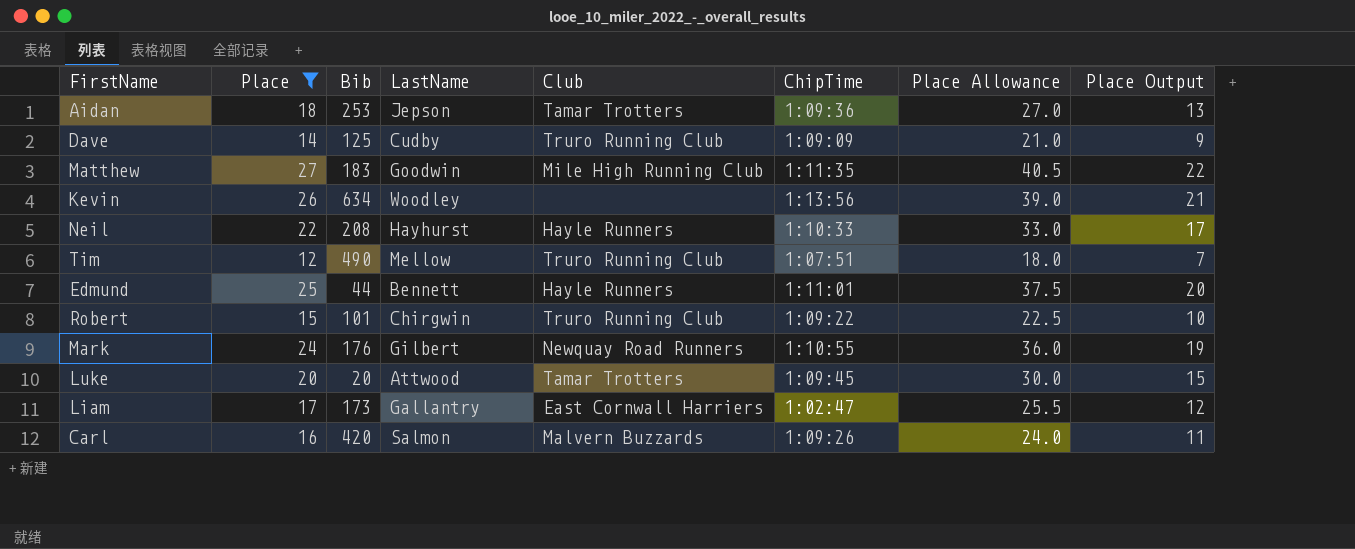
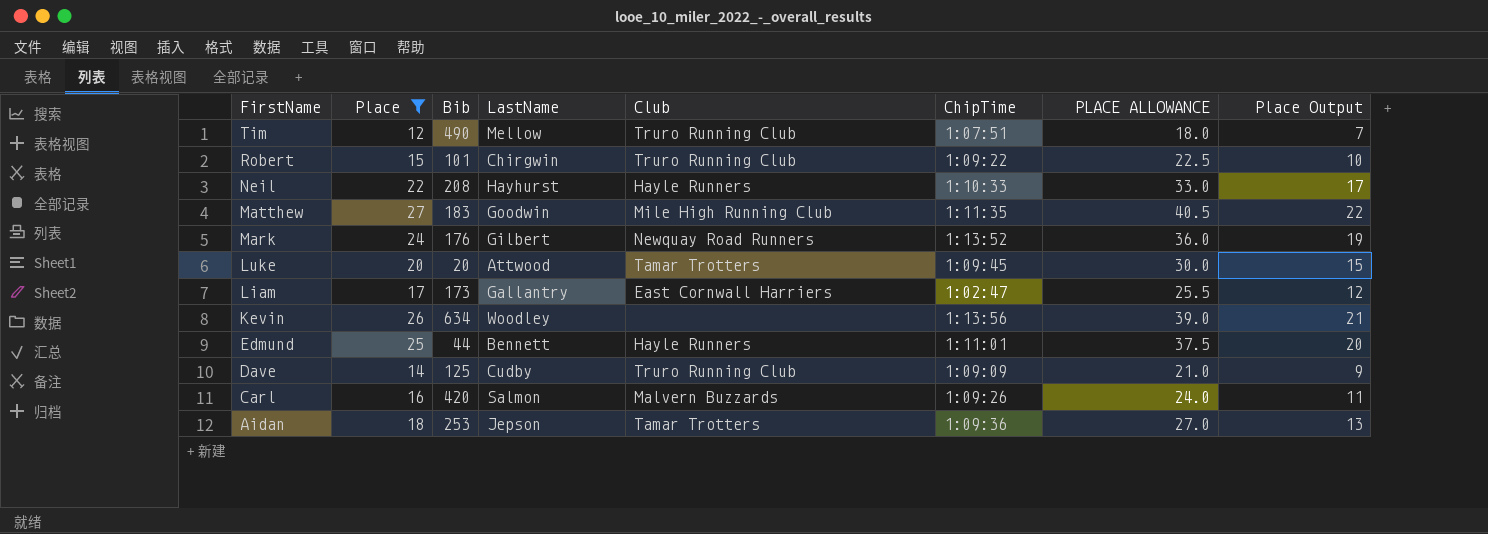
row order: none -> FirstName descending
column name: Place Allowance -> PLACE ALLOWANCE
Mark | ChipTime: 1:10:55 -> 1:13:52

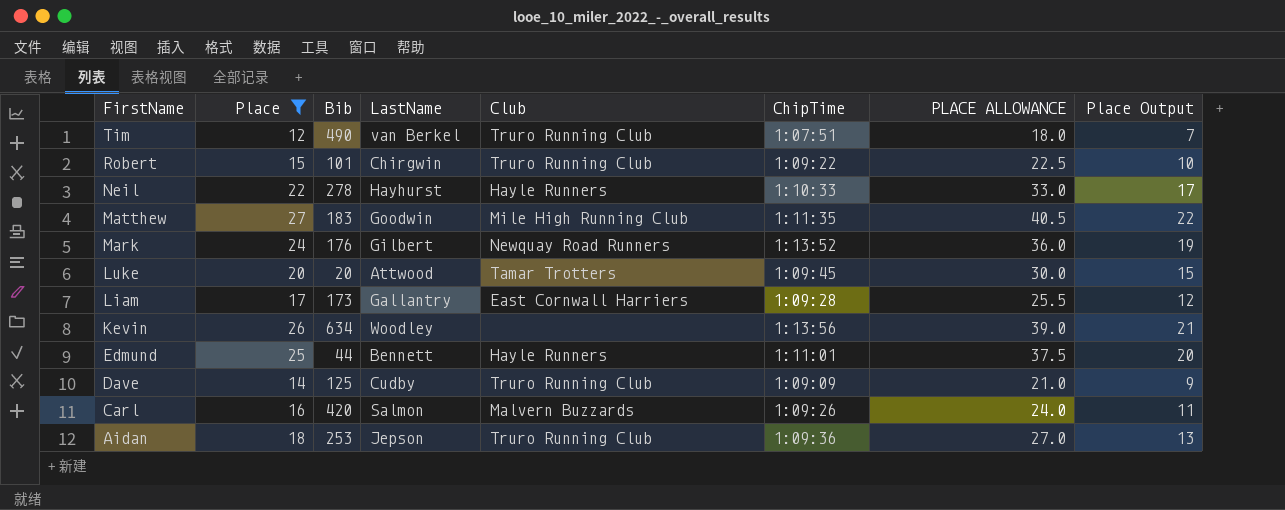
Tim | LastName: Mellow -> van Berkel
Neil | Bib: 208 -> 278
Liam | ChipTime: 1:02:47 -> 1:09:28
Aidan | Club: Tamar Trotters -> Truro Running Club

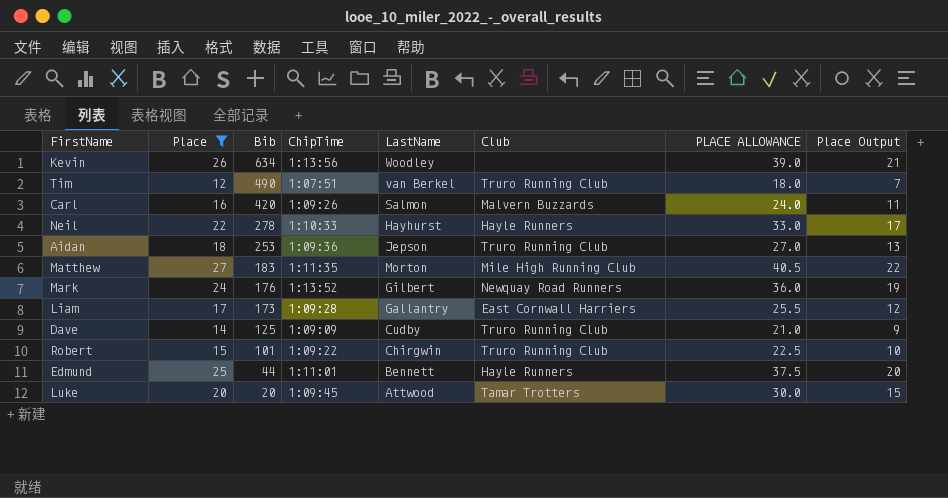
row order: FirstName descending -> Bib descending
column ChipTime | position: 6 -> 4
Matthew | LastName: Goodwin -> Morton

